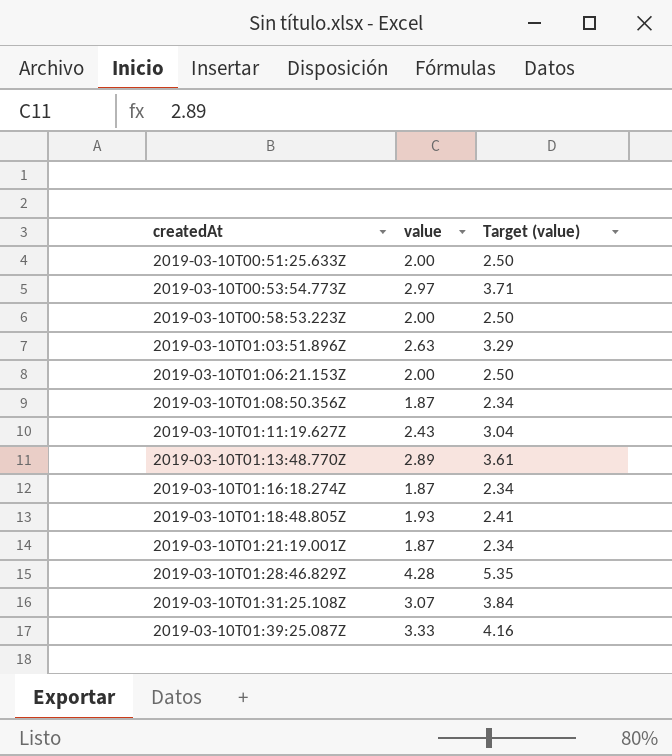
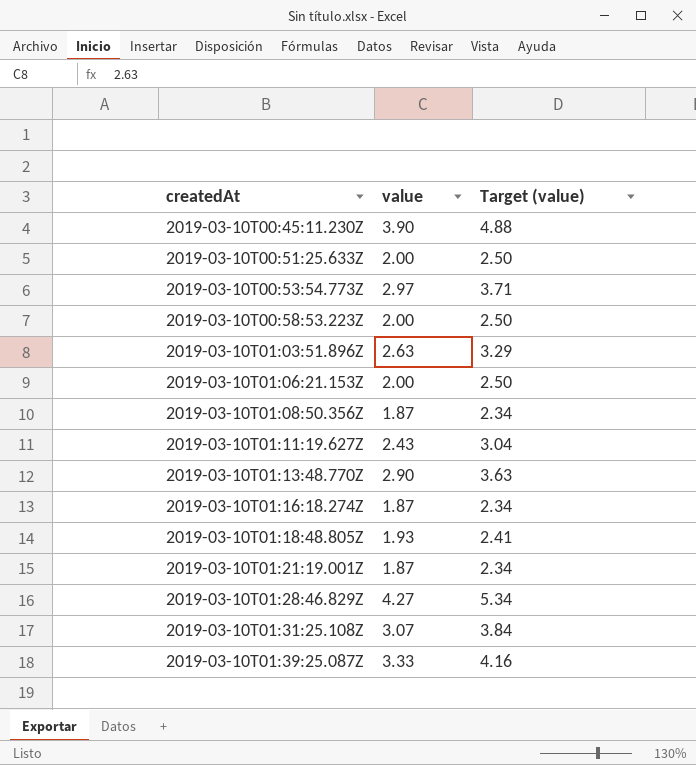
row 2019-03-10T00:45:11.230Z: none -> 3.90 | 4.88
2019-03-10T01:13:48.770Z | value: 2.89 -> 2.90
2019-03-10T01:13:48.770Z | Target (value): 3.61 -> 3.63
2019-03-10T01:28:46.829Z | value: 4.28 -> 4.27
2019-03-10T01:28:46.829Z | Target (value): 5.35 -> 5.34

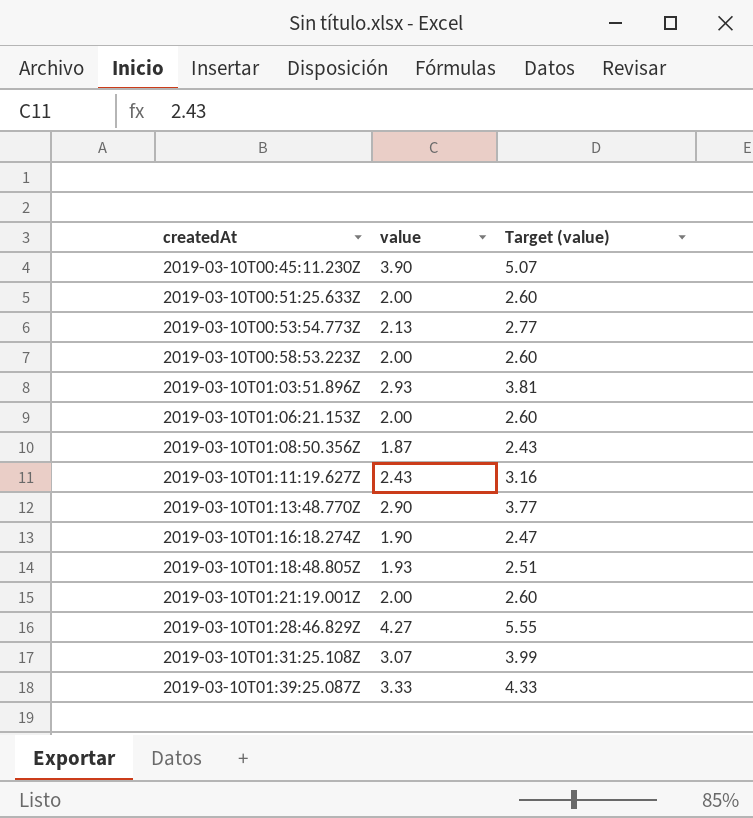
column Target (value) | formula: [value] * 1.25 -> [value] * 1.3
2019-03-10T00:53:54.773Z | value: 2.97 -> 2.13
2019-03-10T01:03:51.896Z | value: 2.63 -> 2.93
2019-03-10T01:16:18.274Z | value: 1.87 -> 1.90
2019-03-10T01:21:19.001Z | value: 1.87 -> 2.00

